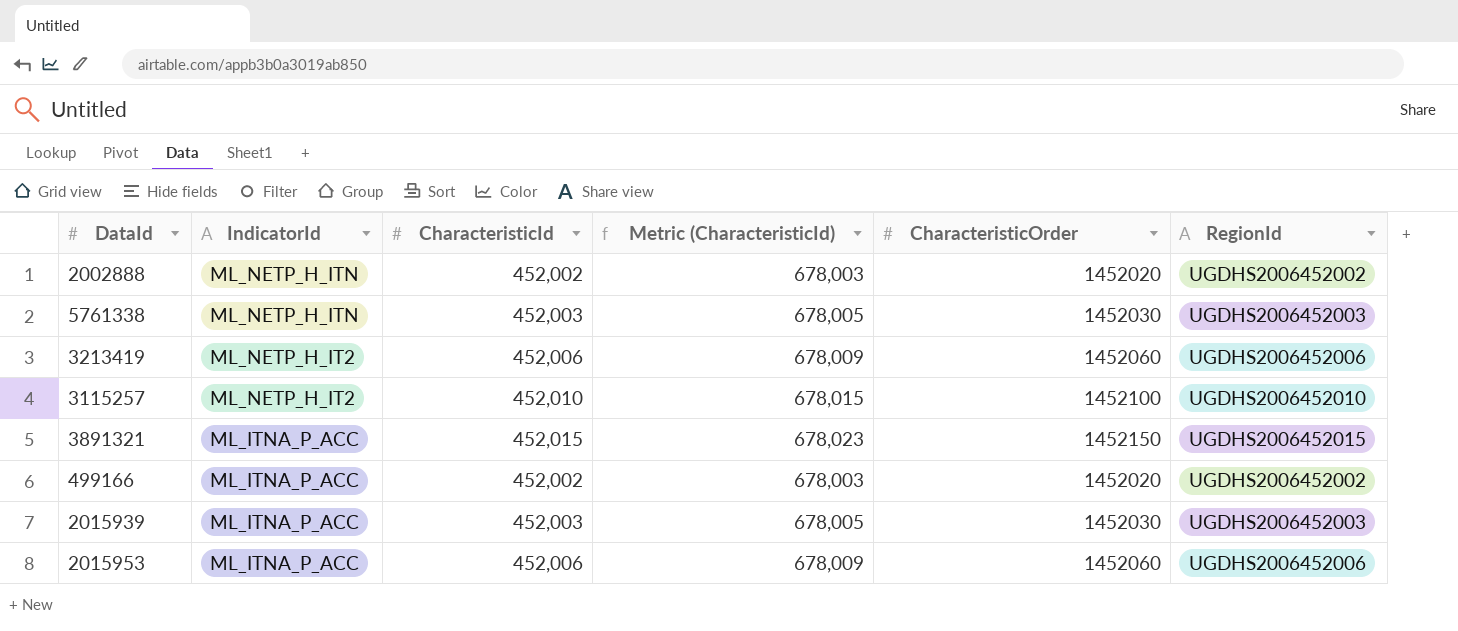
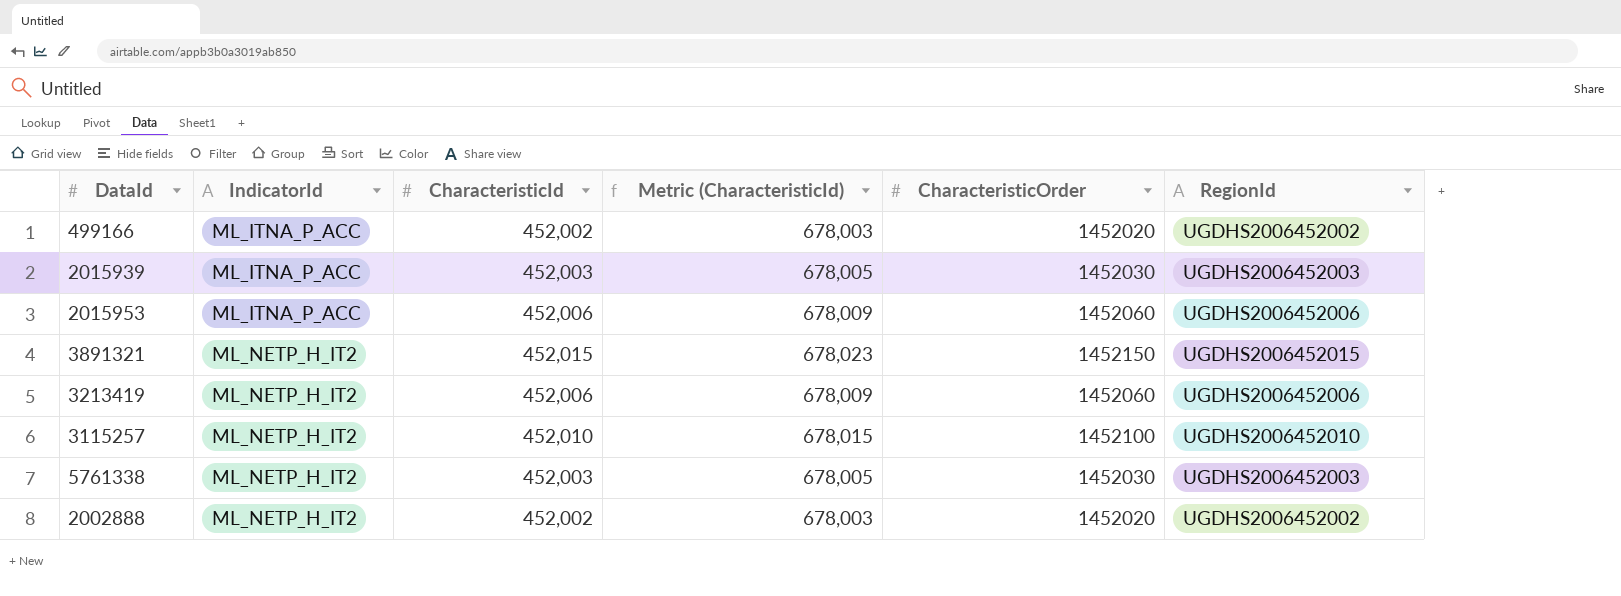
row order: IndicatorId descending -> IndicatorId ascending
3891321 | IndicatorId: ML_ITNA_P_ACC -> ML_NETP_H_IT2
5761338 | IndicatorId: ML_NETP_H_ITN -> ML_NETP_H_IT2
2002888 | IndicatorId: ML_NETP_H_ITN -> ML_NETP_H_IT2

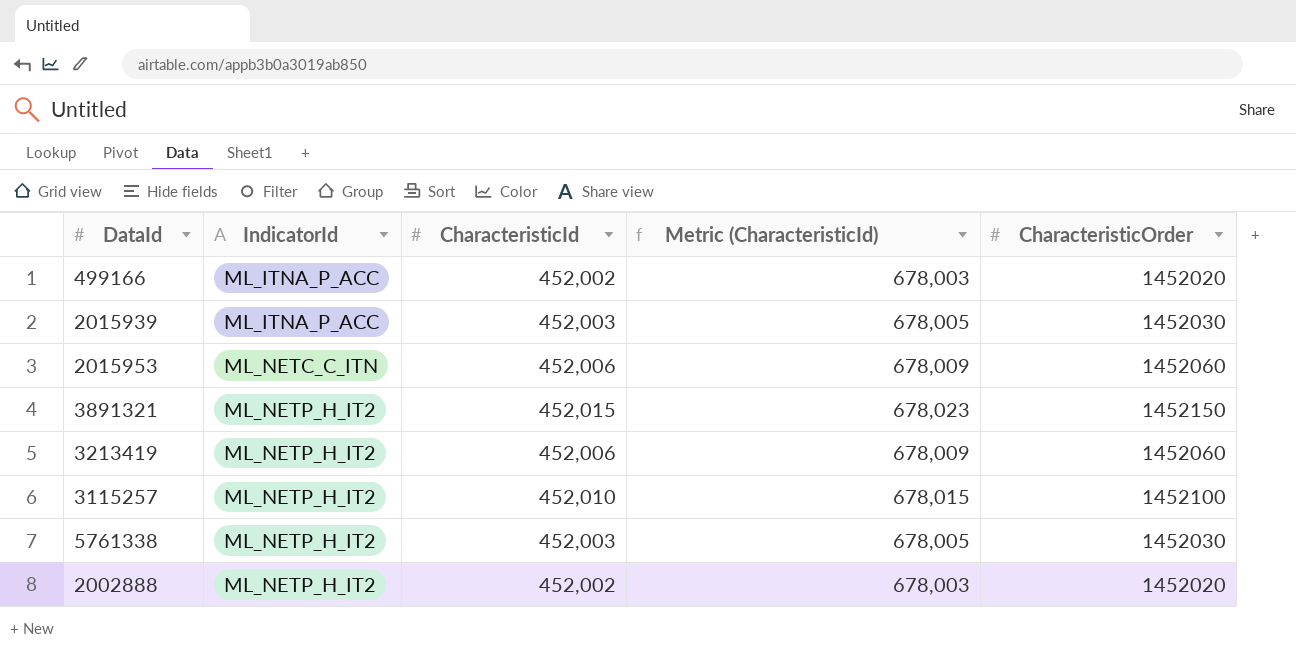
column RegionId | position: 6 -> none
2015953 | IndicatorId: ML_ITNA_P_ACC -> ML_NETC_C_ITN

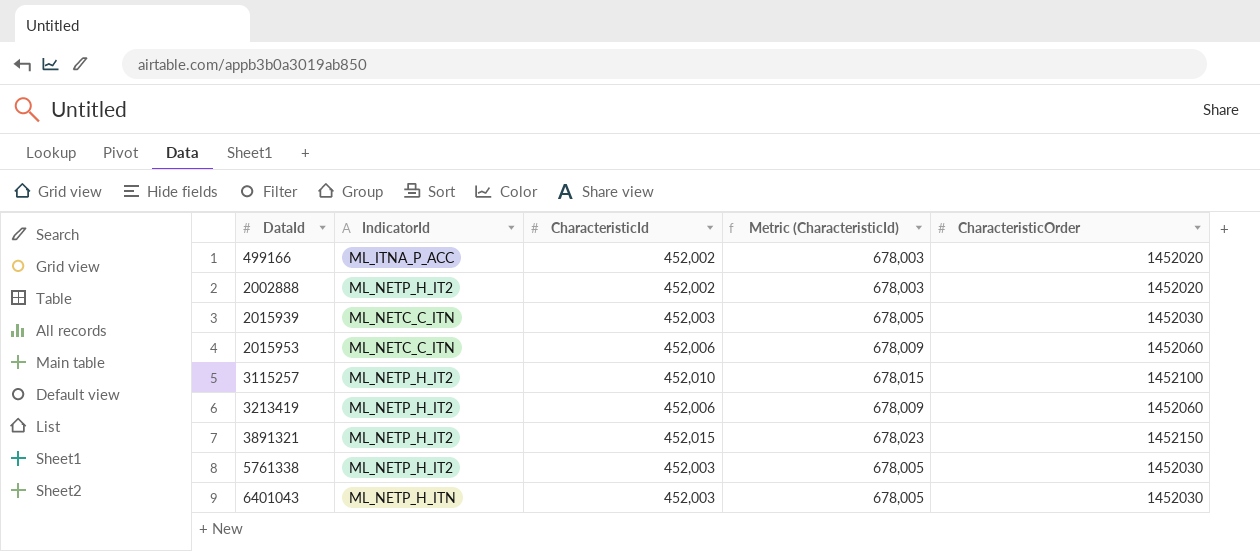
row order: IndicatorId ascending -> DataId ascending
2015939 | IndicatorId: ML_ITNA_P_ACC -> ML_NETC_C_ITN
row 6401043: none -> ML_NETP_H_ITN | 452,003 | 678,005 | 1452030

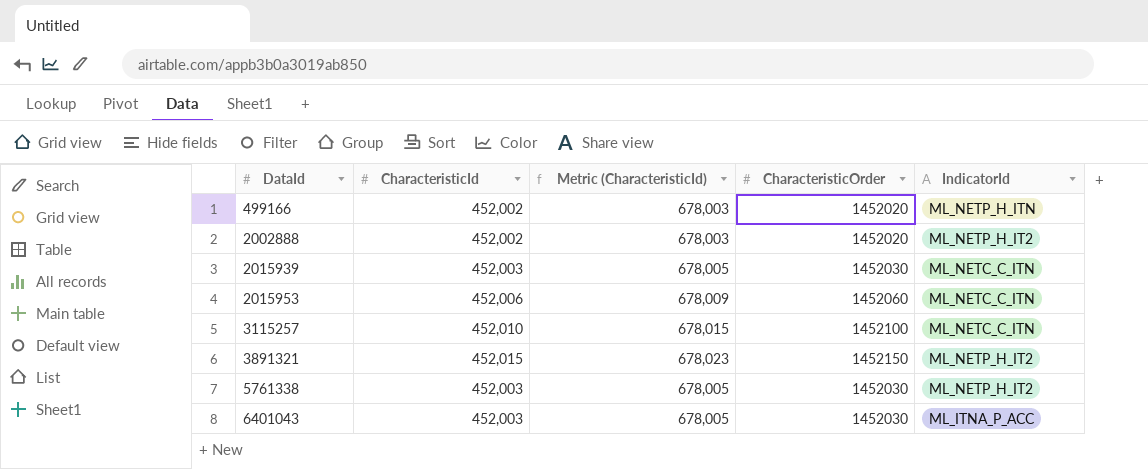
column IndicatorId | position: 2 -> 5
row 3213419: ML_NETP_H_IT2 | 452,006 | 678,009 | 1452060 -> none
499166 | IndicatorId: ML_ITNA_P_ACC -> ML_NETP_H_ITN
3115257 | IndicatorId: ML_NETP_H_IT2 -> ML_NETC_C_ITN
6401043 | IndicatorId: ML_NETP_H_ITN -> ML_ITNA_P_ACC

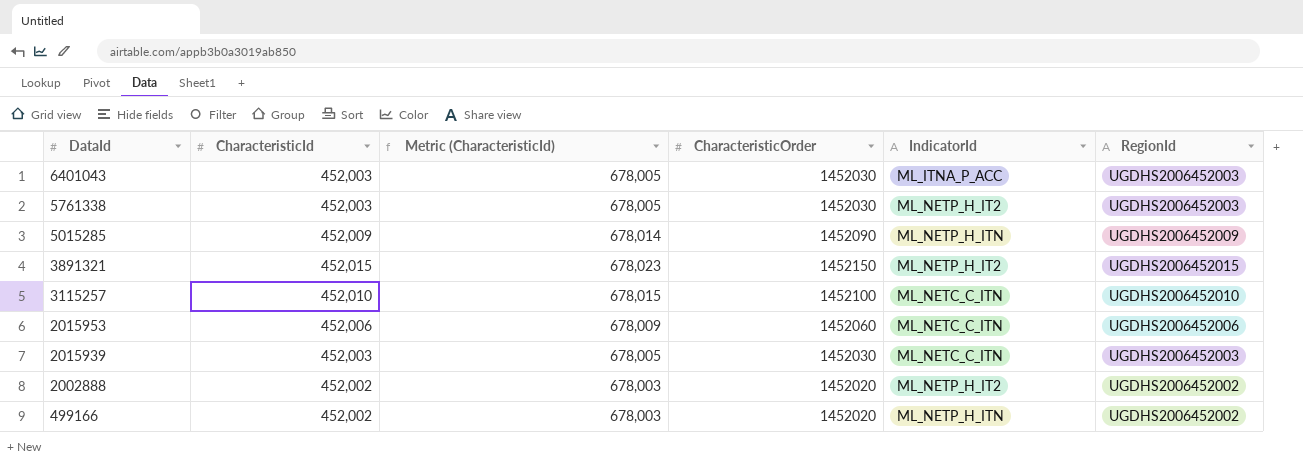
row order: DataId ascending -> DataId descending
column RegionId | position: none -> 6
row 5015285: none -> 452,009 | 678,014 | 1452090 | ML_NETP_H_ITN | UGDHS2006452009

